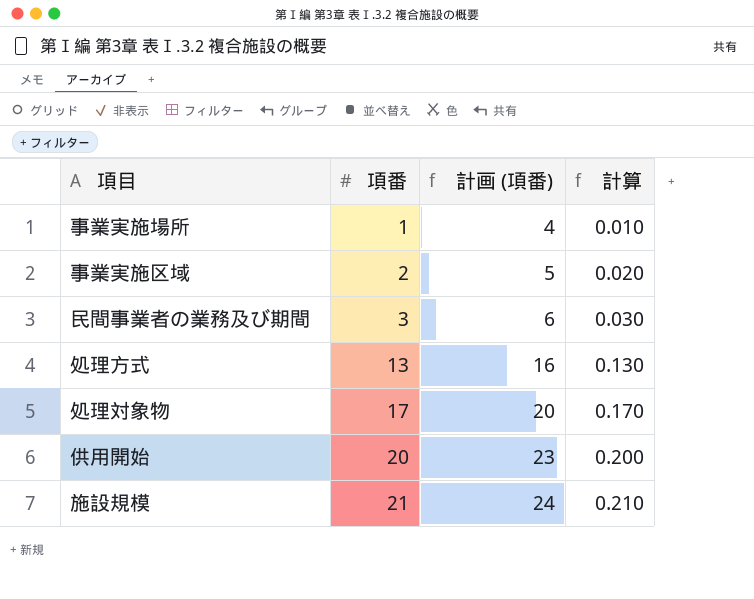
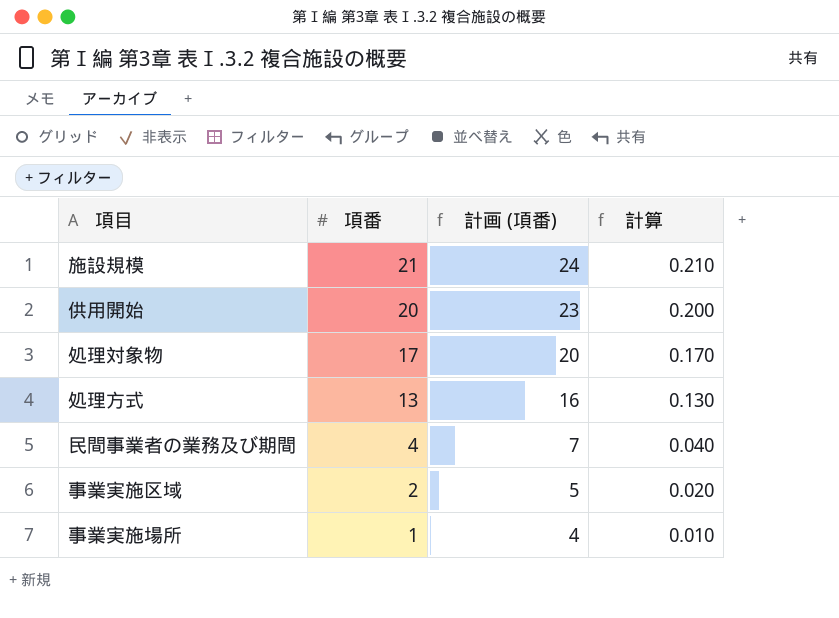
row order: 項番 ascending -> 項番 descending
民間事業者の業務及び期間 | 項番: 3 -> 4
民間事業者の業務及び期間 | 計画 (項番): 6 -> 7
民間事業者の業務及び期間 | 計算: 0.030 -> 0.040

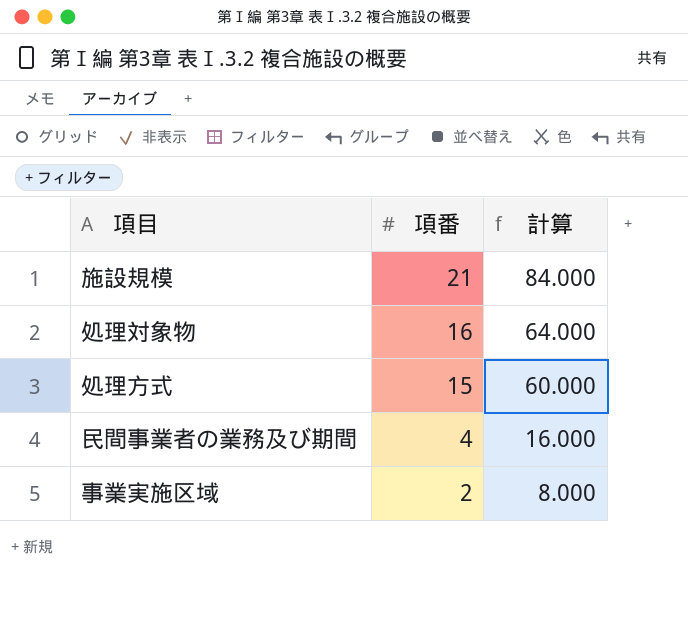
column 計画 (項番) | formula: [項番] + 3 -> none
column 計算 | formula: [項番] * 0.01 -> [項番] * 4
row 供用開始: 20 | 23 | 0.200 -> none
row 事業実施場所: 1 | 4 | 0.010 -> none
処理対象物 | 項番: 17 -> 16
処理方式 | 項番: 13 -> 15

